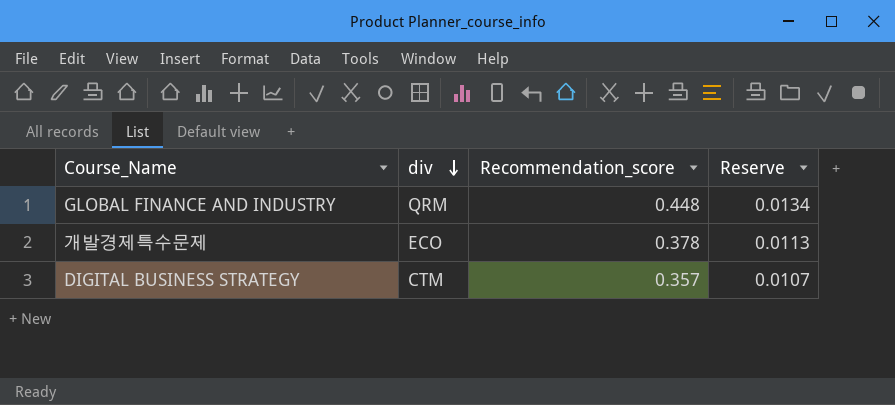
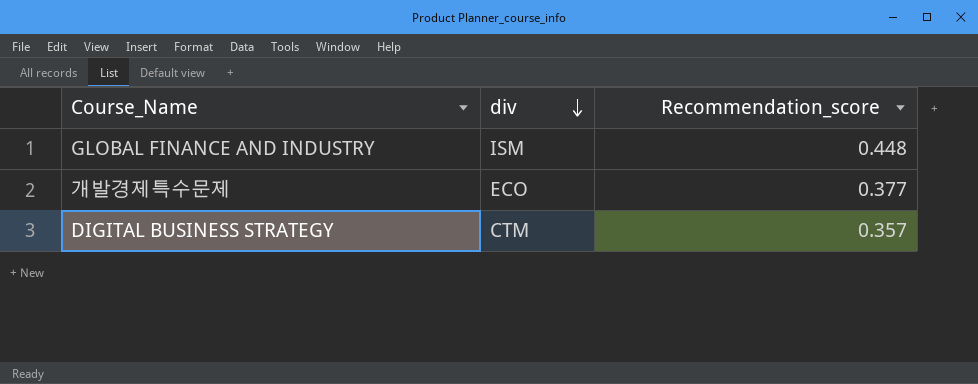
column Reserve | formula: [Recommendation_score] * 0.03 -> none
GLOBAL FINANCE AND INDUSTRY | div: QRM -> ISM
개발경제특수문제 | Recommendation_score: 0.378 -> 0.377

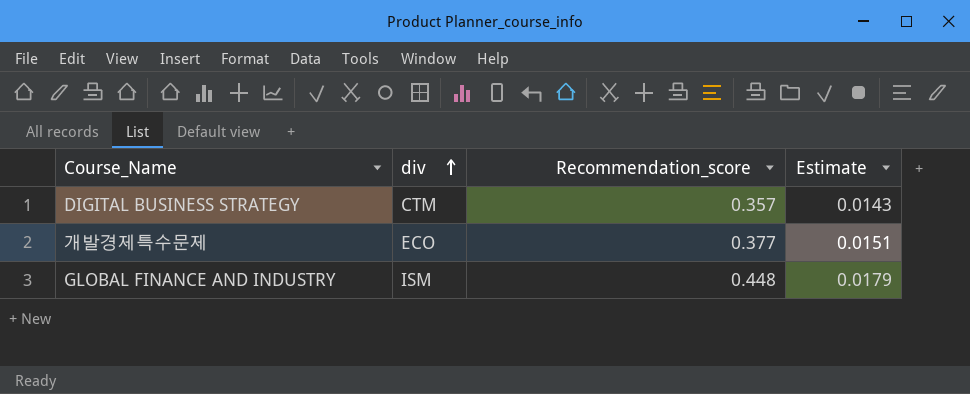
row order: div descending -> div ascending
column Estimate | formula: none -> [Recommendation_score] * 0.04

